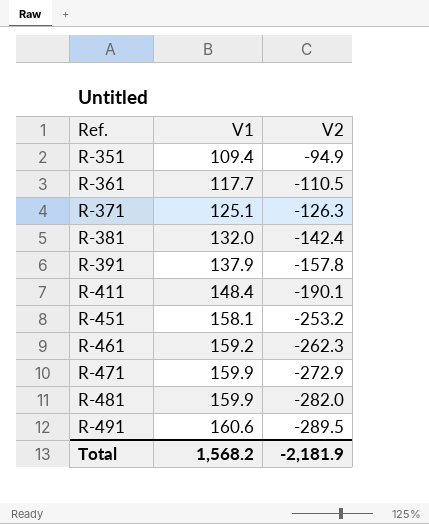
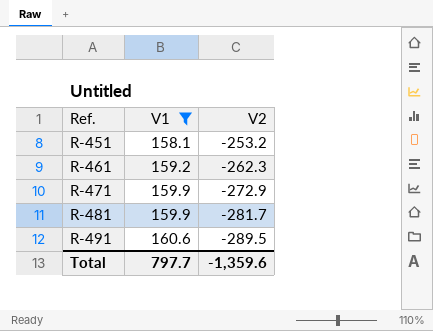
filter: none -> V1 >= 158.1
R-481 | V2: -282.0 -> -281.7
Total | V1: 1,568.2 -> 797.7
Total | V2: -2,181.9 -> -1,359.6

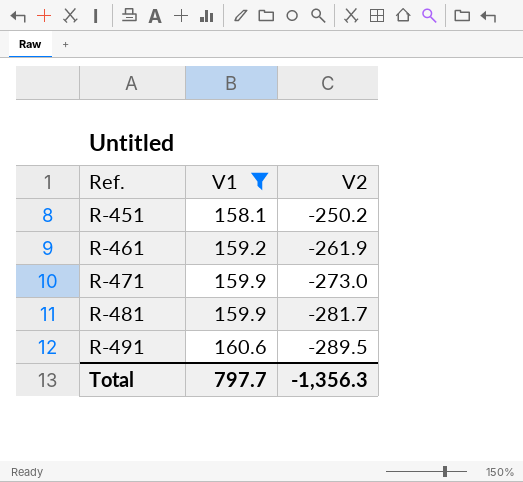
R-451 | V2: -253.2 -> -250.2
R-461 | V2: -262.3 -> -261.9
R-471 | V2: -272.9 -> -273.0
Total | V2: -1,359.6 -> -1,356.3

